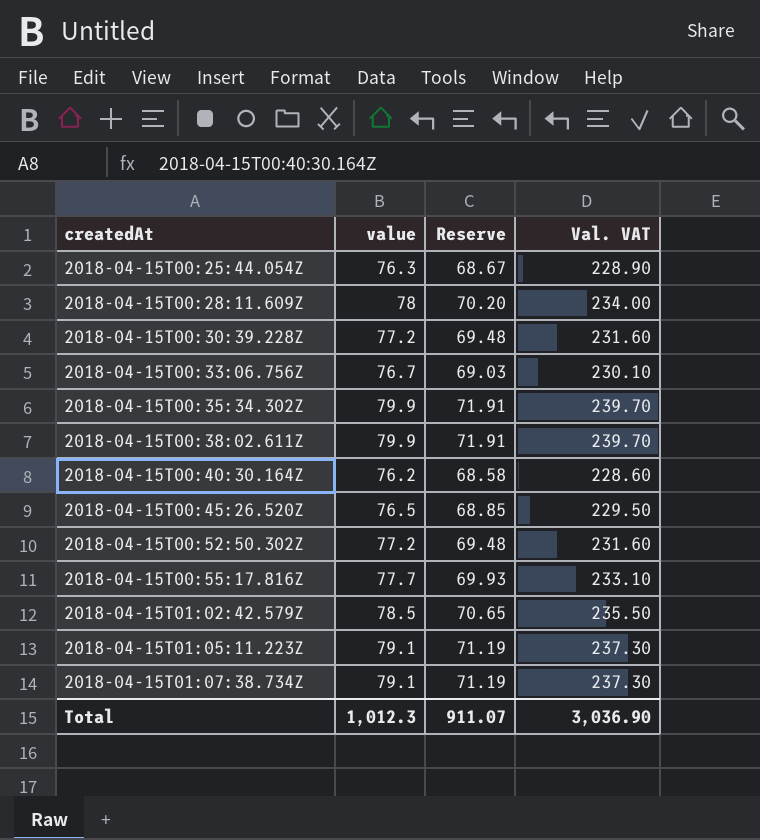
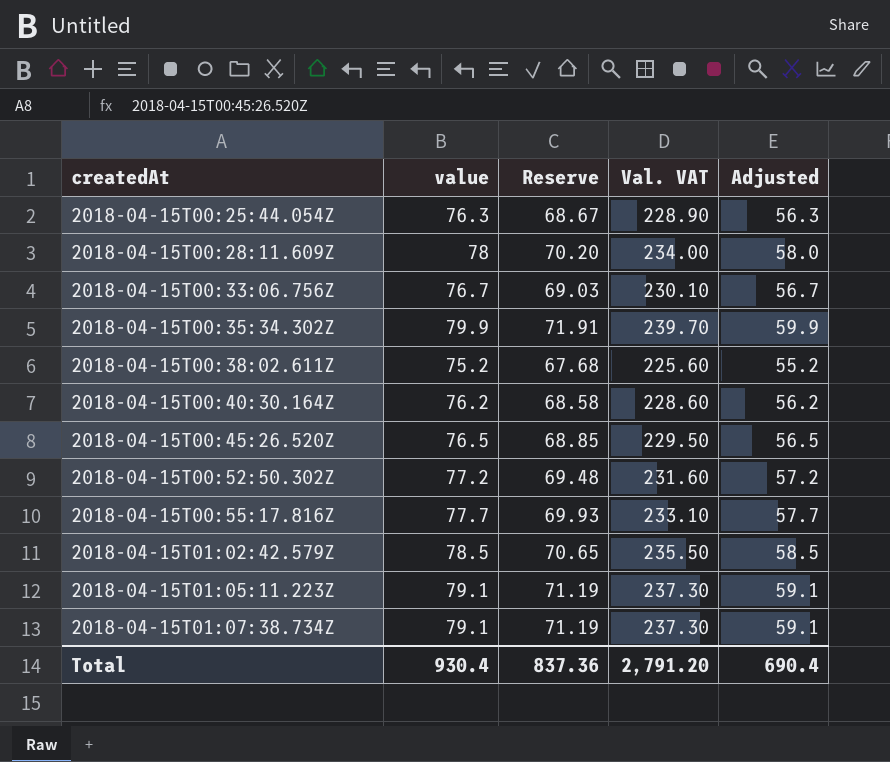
column Adjusted | formula: none -> [value] - 20
row 2018-04-15T00:30:39.228Z: 77.2 | 69.48 | 231.60 -> none
2018-04-15T00:38:02.611Z | value: 79.9 -> 75.2
2018-04-15T00:38:02.611Z | Reserve: 71.91 -> 67.68
2018-04-15T00:38:02.611Z | Val. VAT: 239.70 -> 225.60
Total | value: 1,012.3 -> 930.4
Total | Reserve: 911.07 -> 837.36
Total | Val. VAT: 3,036.90 -> 2,791.20

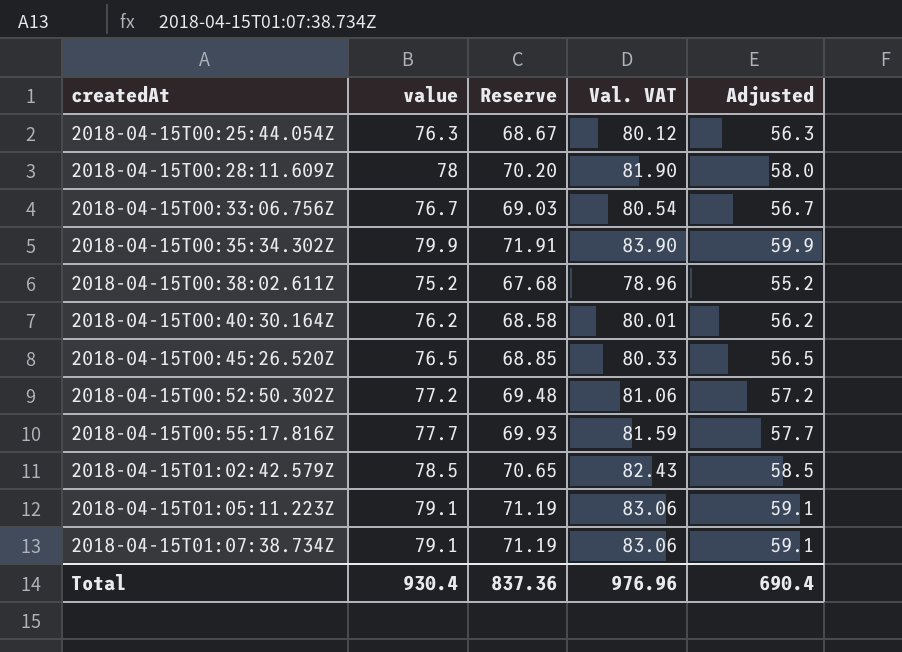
column Val. VAT | formula: [value] * 3 -> [value] * 1.05
Total | Val. VAT: 2,791.20 -> 976.96

